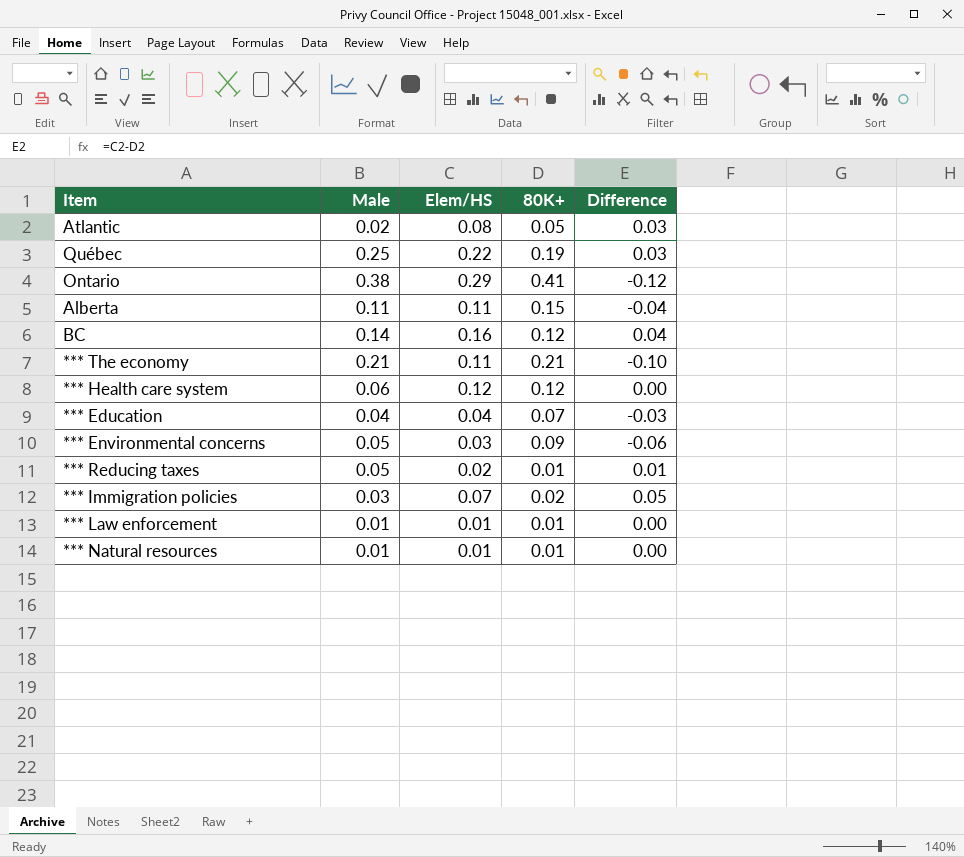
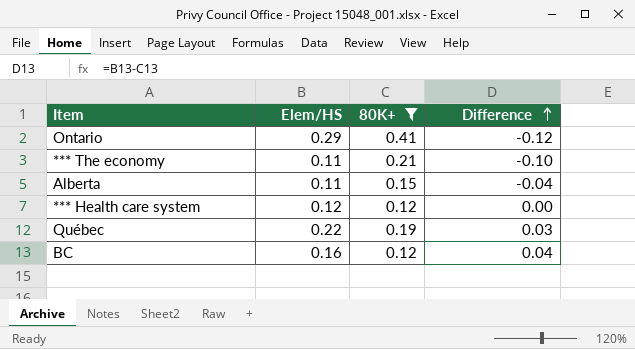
filter: none -> 80K+ >= 0.12
row order: none -> Difference ascending
column Male | position: 2 -> none

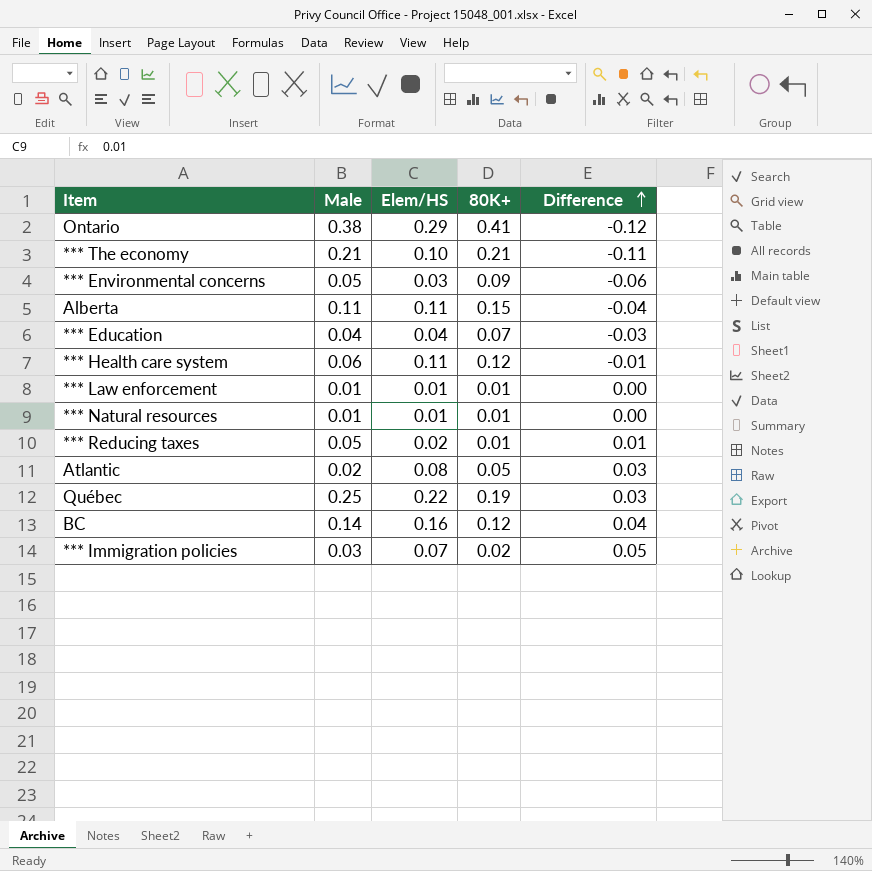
filter: 80K+ >= 0.12 -> none
column Male | position: none -> 2
*** The economy | Elem/HS: 0.11 -> 0.10
*** The economy | Difference: -0.10 -> -0.11
*** Health care system | Elem/HS: 0.12 -> 0.11
*** Health care system | Difference: 0.00 -> -0.01

